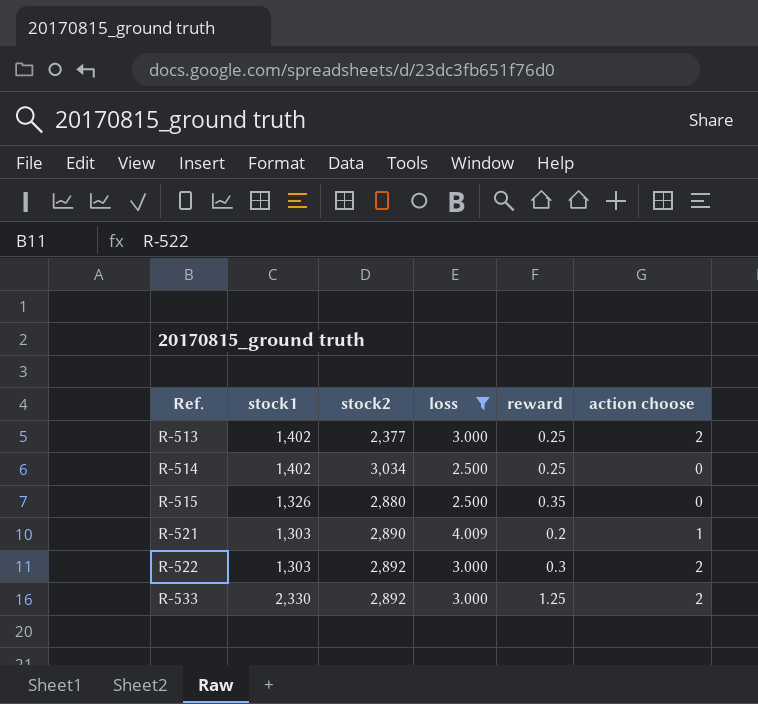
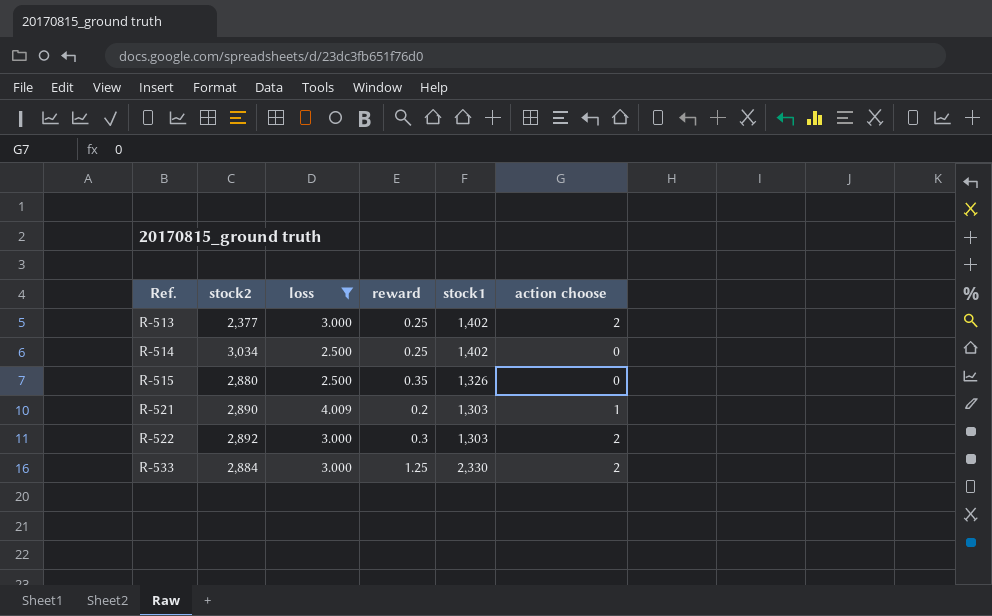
column stock1 | position: 2 -> 5
R-533 | stock2: 2,892 -> 2,884

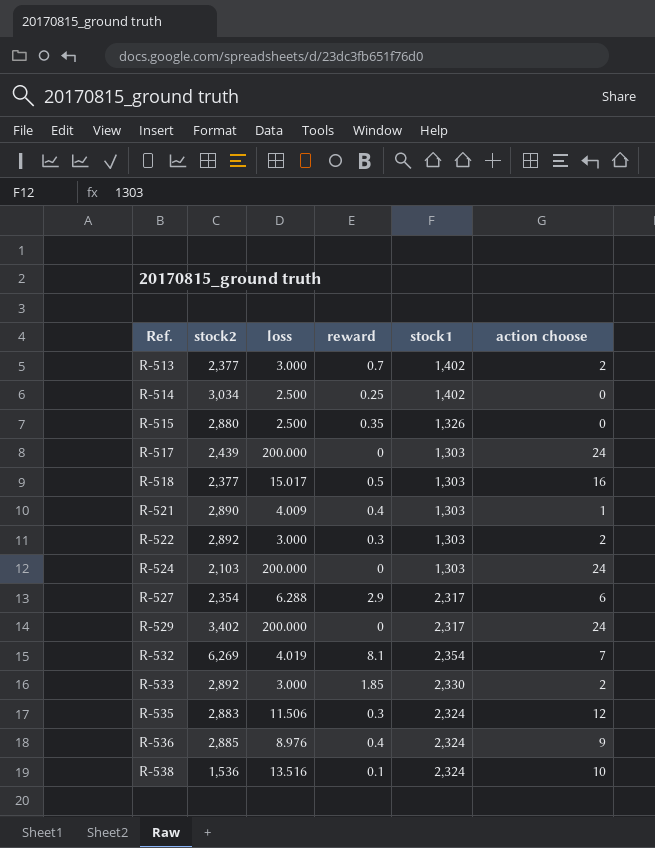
filter: loss <= 4.009 -> none
R-513 | reward: 0.25 -> 0.7
R-521 | reward: 0.2 -> 0.4
R-533 | stock2: 2,884 -> 2,892
R-533 | reward: 1.25 -> 1.85

